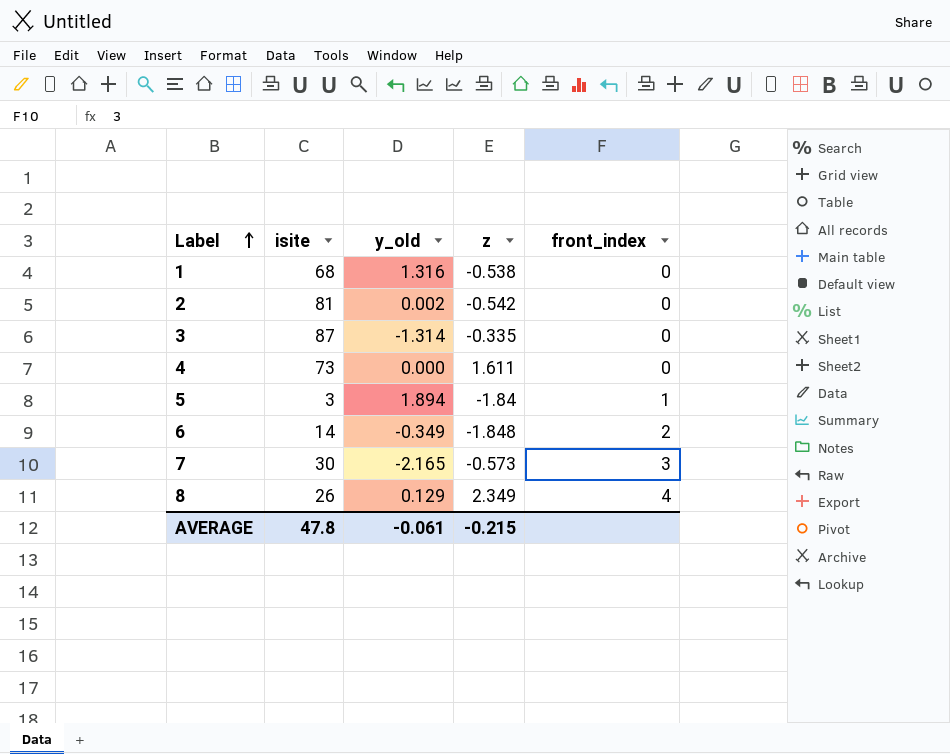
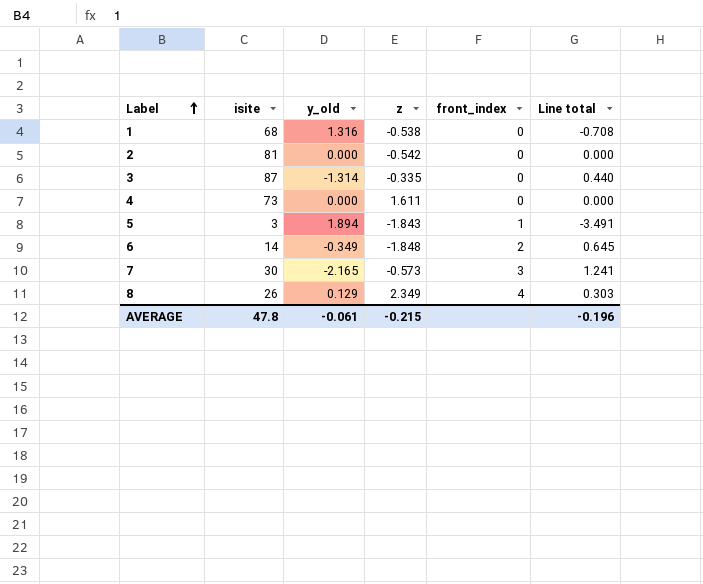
column Line total | formula: none -> [y_old] * [z]
2 | y_old: 0.002 -> 0.000
5 | z: -1.84 -> -1.843

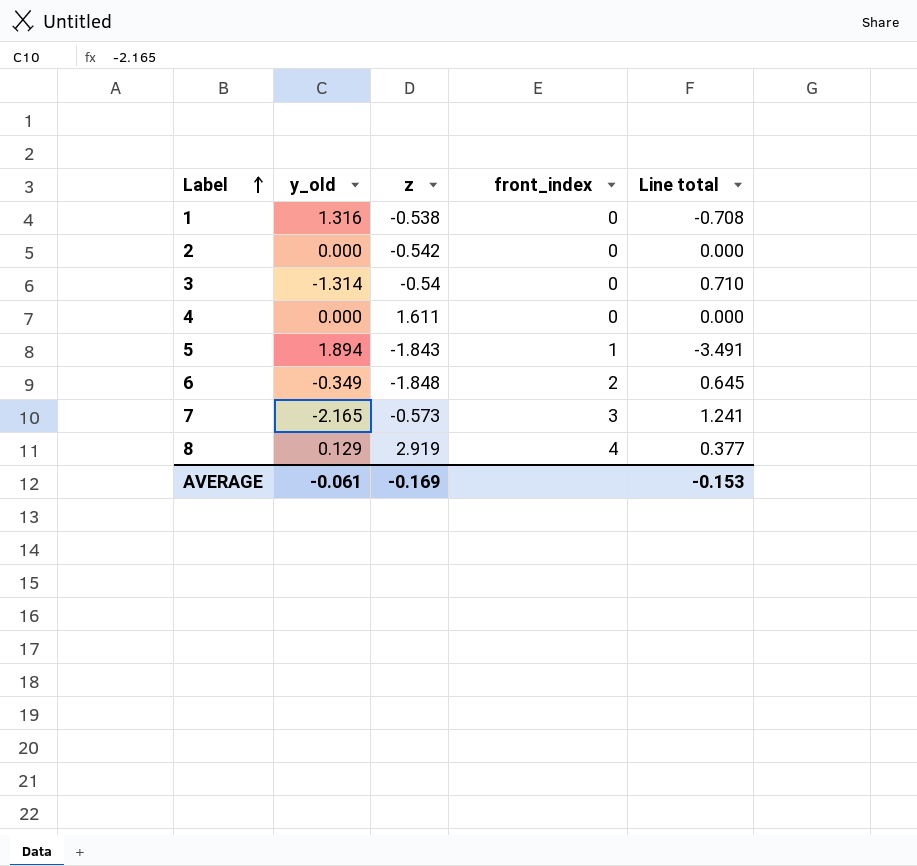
column isite | position: 2 -> none
3 | z: -0.335 -> -0.54
3 | Line total: 0.440 -> 0.710
8 | z: 2.349 -> 2.919
8 | Line total: 0.303 -> 0.377
AVERAGE | z: -0.215 -> -0.169
AVERAGE | Line total: -0.196 -> -0.153

